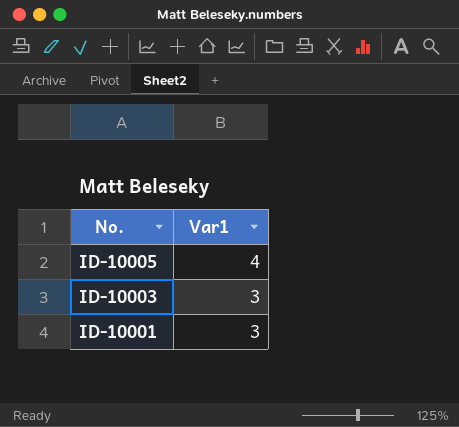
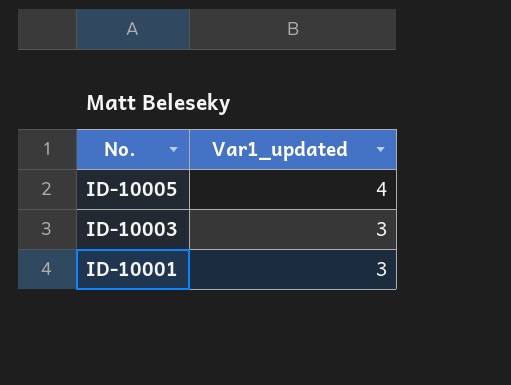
column name: Var1 -> Var1_updated

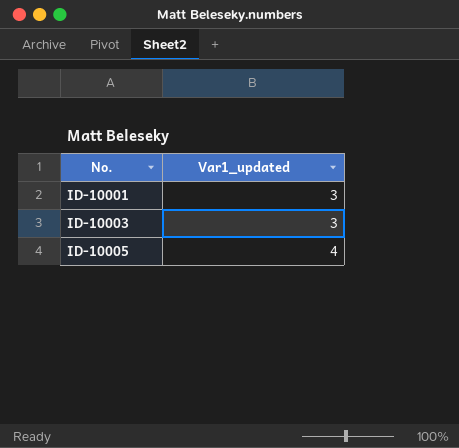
row order: No. descending -> No. ascending

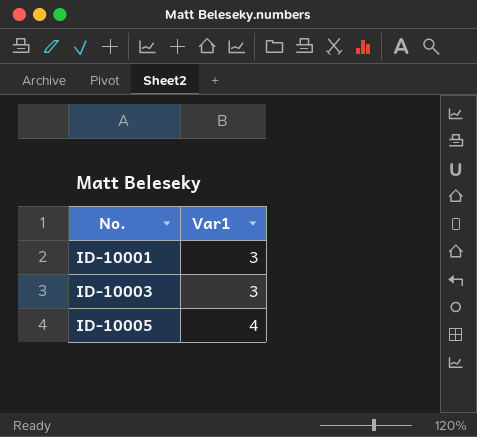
column name: Var1_updated -> Var1

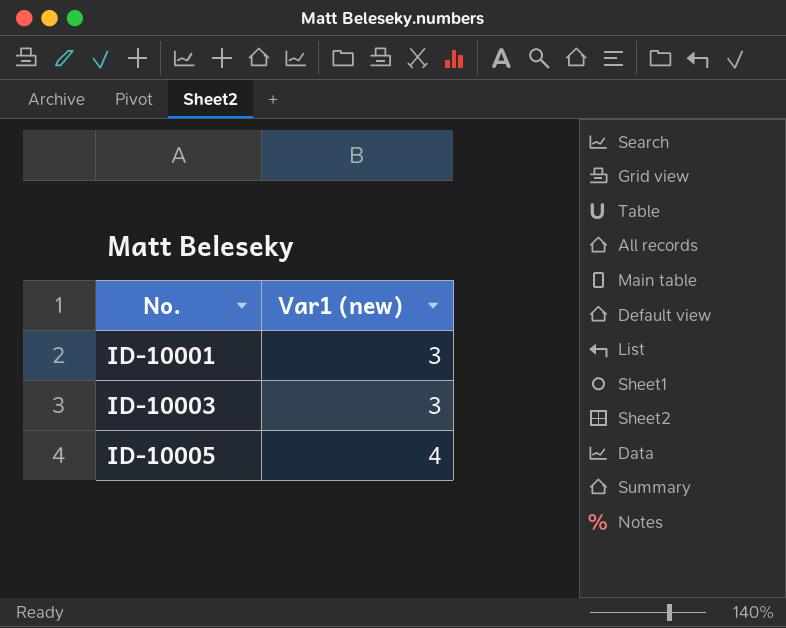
column name: Var1 -> Var1 (new)

